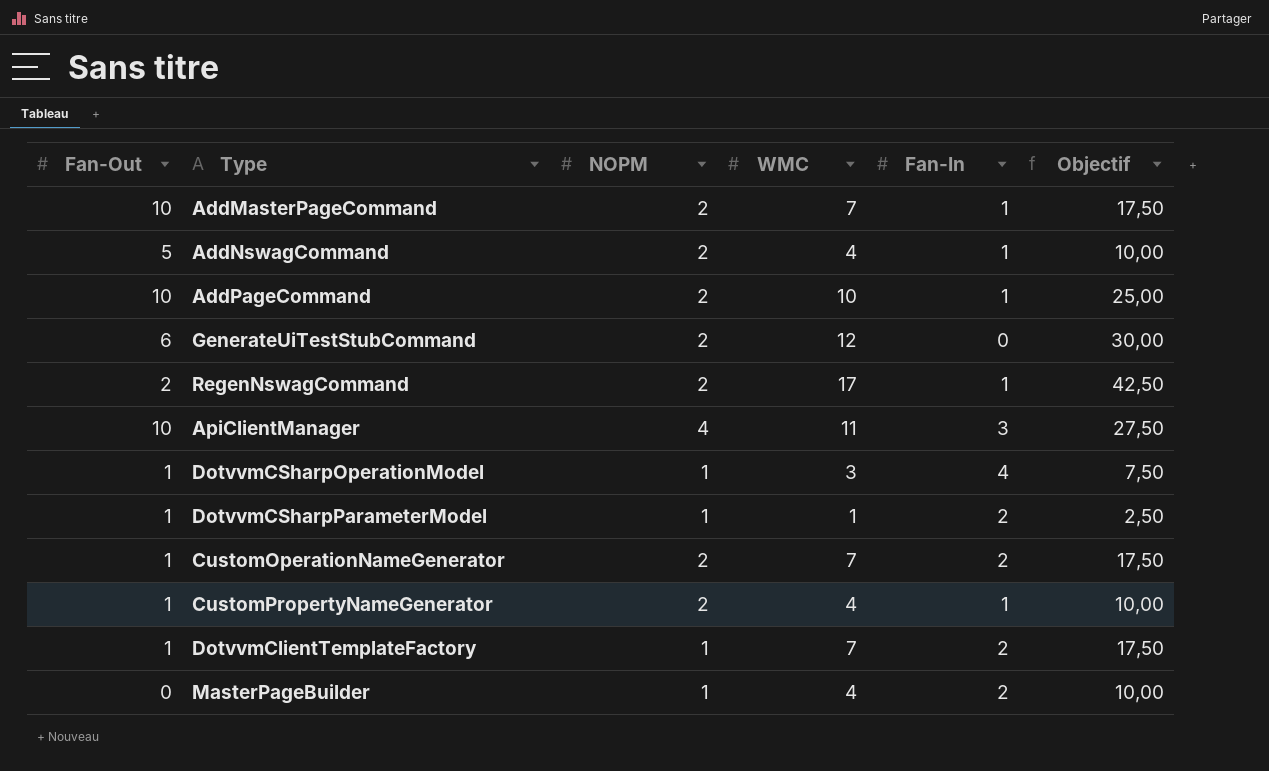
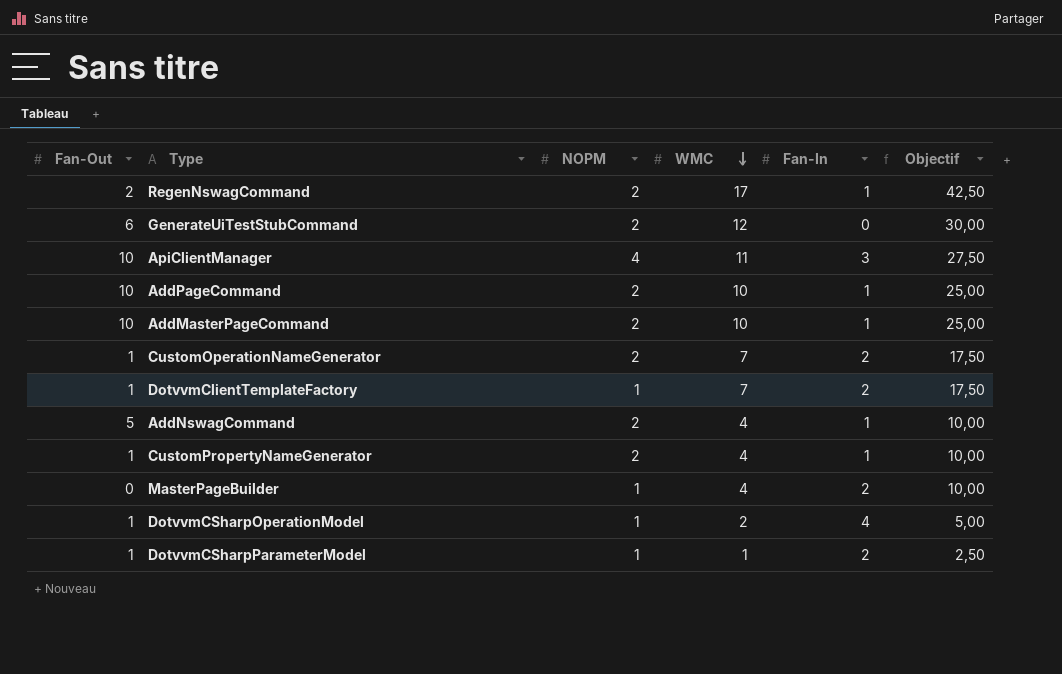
row order: none -> WMC descending
AddMasterPageCommand | WMC: 7 -> 10
AddMasterPageCommand | Objectif: 17,50 -> 25,00
DotvvmCSharpOperationModel | WMC: 3 -> 2
DotvvmCSharpOperationModel | Objectif: 7,50 -> 5,00

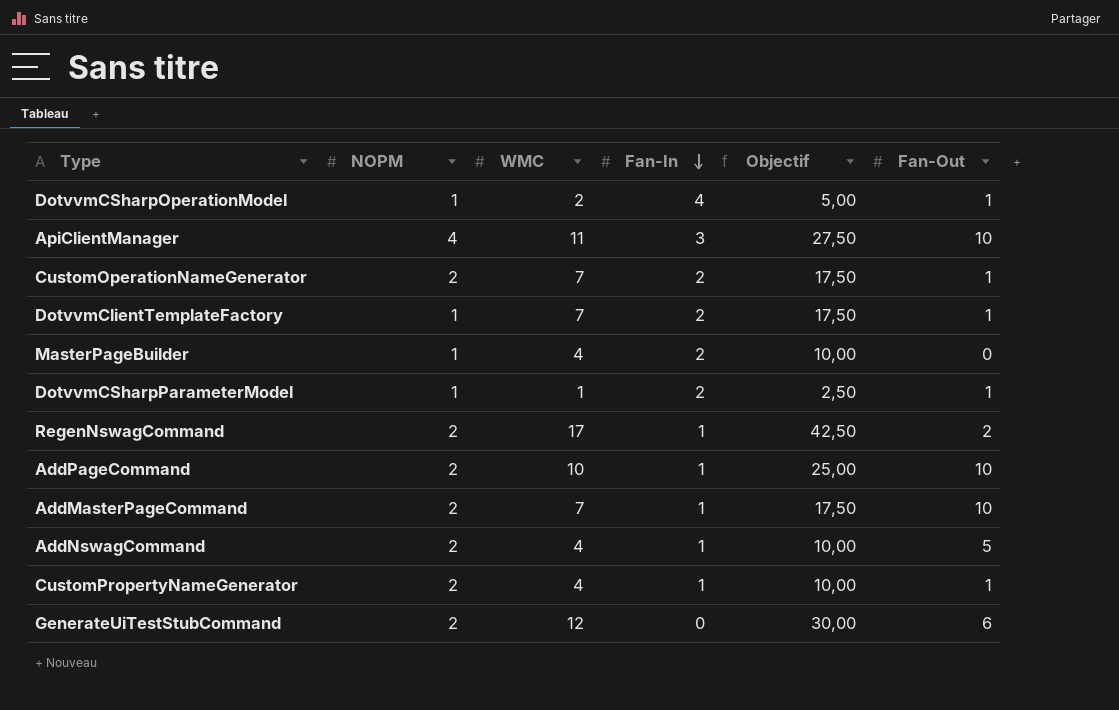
row order: WMC descending -> Fan-In descending
column Fan-Out | position: 1 -> 6
AddMasterPageCommand | WMC: 10 -> 7
AddMasterPageCommand | Objectif: 25,00 -> 17,50

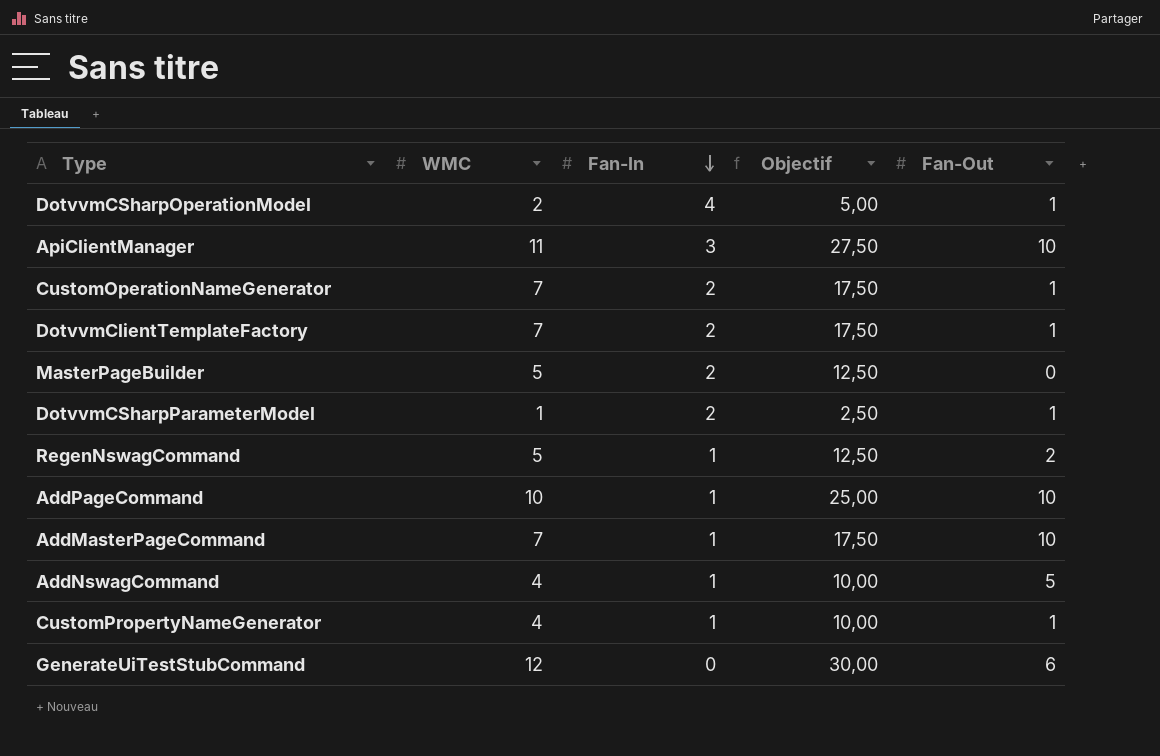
column NOPM | position: 2 -> none
MasterPageBuilder | WMC: 4 -> 5
MasterPageBuilder | Objectif: 10,00 -> 12,50
RegenNswagCommand | WMC: 17 -> 5
RegenNswagCommand | Objectif: 42,50 -> 12,50

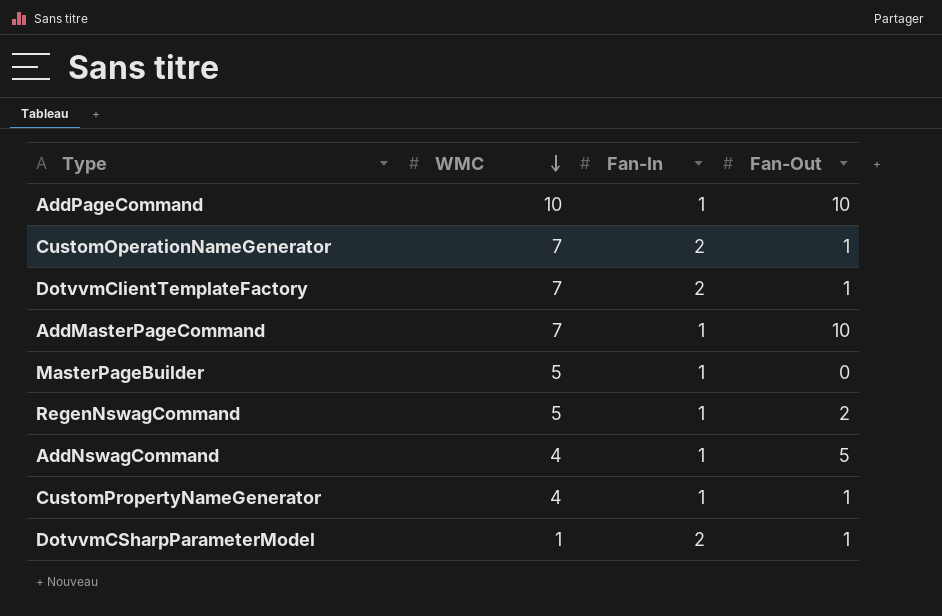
row order: Fan-In descending -> WMC descending
column Objectif | formula: [WMC] * 2,5 -> none
row DotvvmCSharpOperationModel: 2 | 4 | 5,00 | 1 -> none
row ApiClientManager: 11 | 3 | 27,50 | 10 -> none
row GenerateUiTestStubCommand: 12 | 0 | 30,00 | 6 -> none
MasterPageBuilder | Fan-In: 2 -> 1

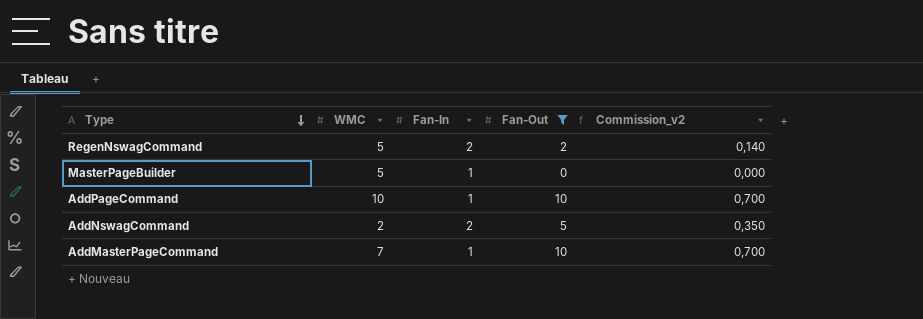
filter: none -> Fan-Out != 1
row order: WMC descending -> Type descending
column Commission_v2 | formula: none -> [Fan-Out] * 0,07
RegenNswagCommand | Fan-In: 1 -> 2
AddNswagCommand | WMC: 4 -> 2
AddNswagCommand | Fan-In: 1 -> 2

